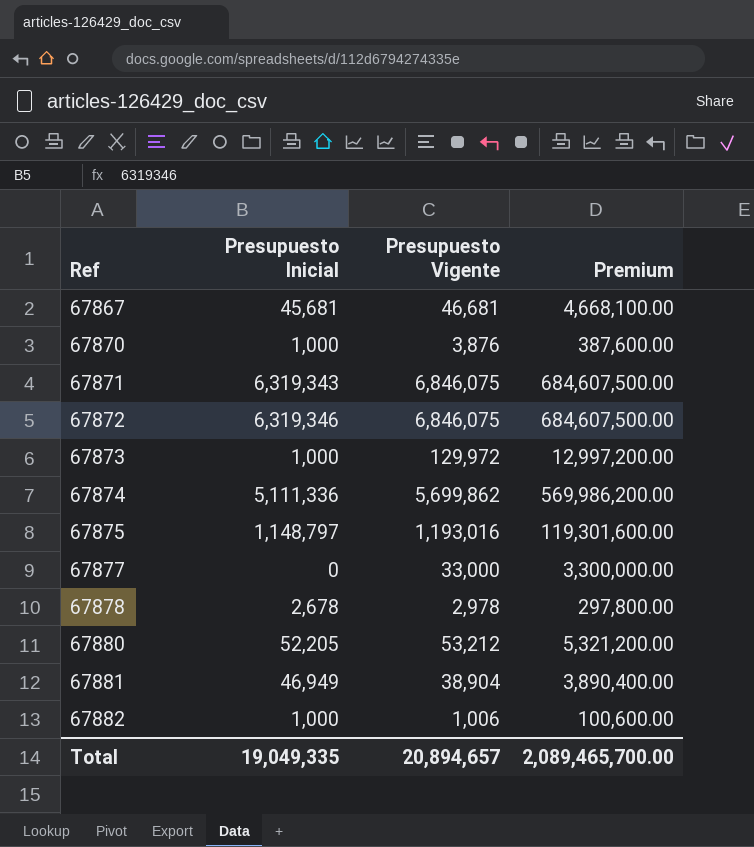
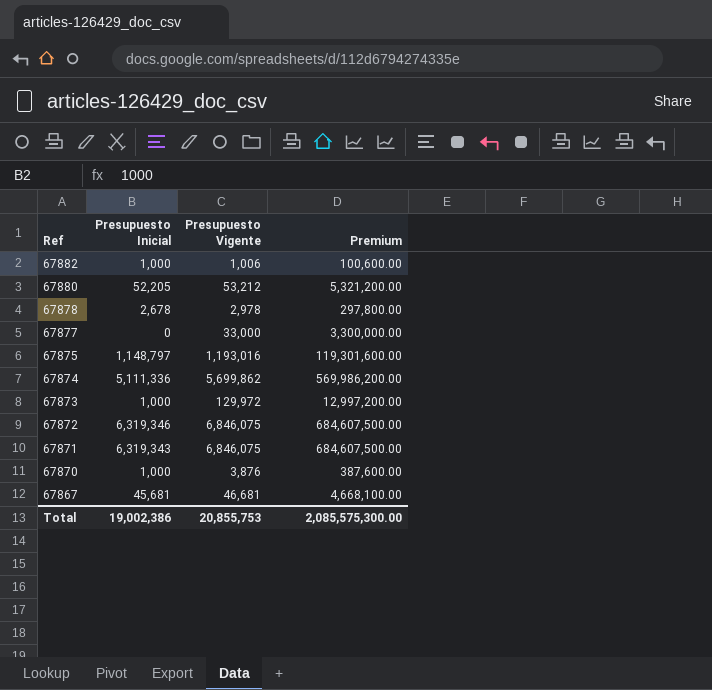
row order: Ref ascending -> Ref descending
row 67881: 46,949 | 38,904 | 3,890,400.00 -> none
Total | Presupuesto Inicial: 19,049,335 -> 19,002,386
Total | Presupuesto Vigente: 20,894,657 -> 20,855,753
Total | Premium: 2,089,465,700.00 -> 2,085,575,300.00

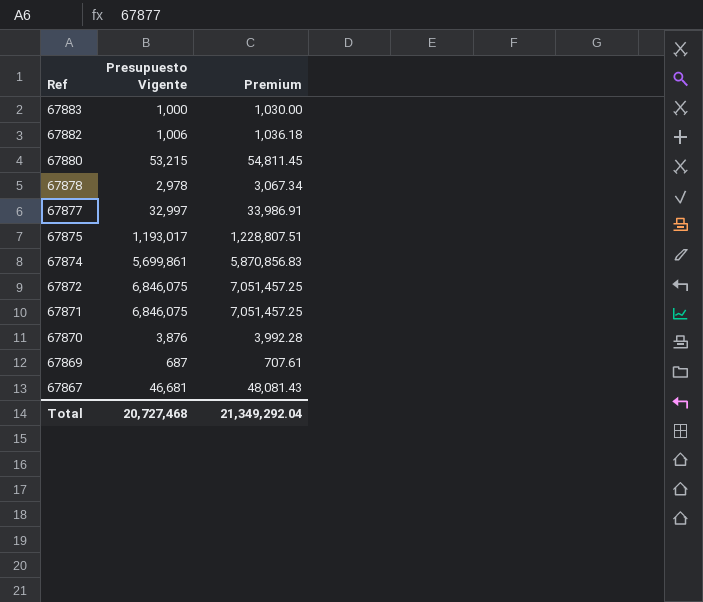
column Presupuesto Inicial | position: 2 -> none
column Premium | formula: [Presupuesto Vigente] * 100 -> [Presupuesto Vigente] * 1.03
row 67873: 1,000 | 129,972 | 12,997,200.00 -> none
row 67883: none -> 1,000 | 1,030.00
67880 | Presupuesto Vigente: 53,212 -> 53,215
67877 | Presupuesto Vigente: 33,000 -> 32,997
67875 | Presupuesto Vigente: 1,193,016 -> 1,193,017
67874 | Presupuesto Vigente: 5,699,862 -> 5,699,861
row 67869: none -> 687 | 707.61
Total | Presupuesto Vigente: 20,855,753 -> 20,727,468
Total | Premium: 2,085,575,300.00 -> 21,349,292.04

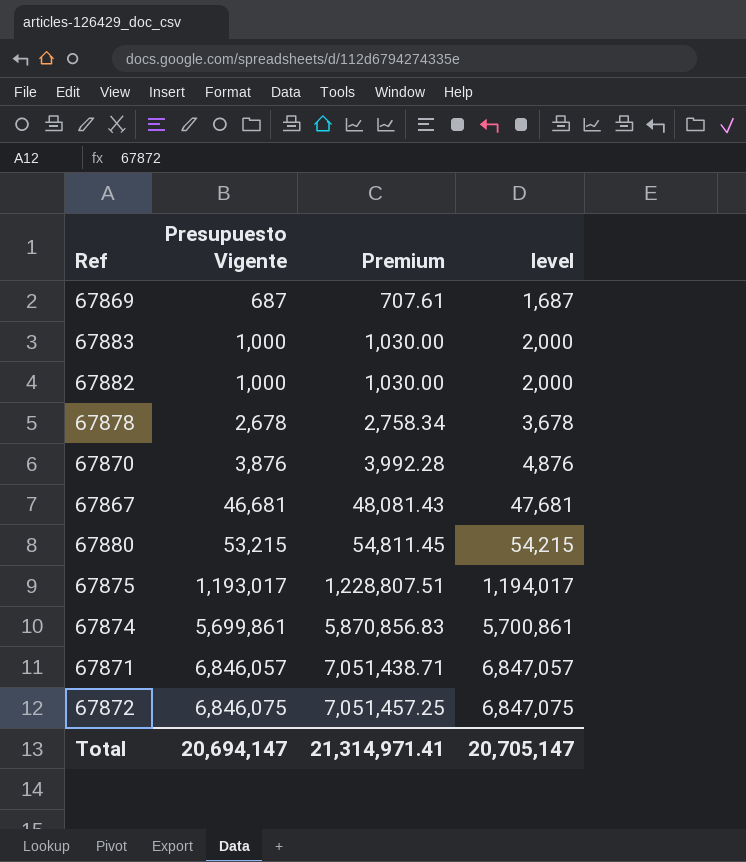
row order: Ref descending -> Presupuesto Vigente ascending
column level | formula: none -> [Presupuesto Vigente] + 1000
row 67877: 32,997 | 33,986.91 -> none
67882 | Presupuesto Vigente: 1,006 -> 1,000
67882 | Premium: 1,036.18 -> 1,030.00
67878 | Presupuesto Vigente: 2,978 -> 2,678
67878 | Premium: 3,067.34 -> 2,758.34
67871 | Presupuesto Vigente: 6,846,075 -> 6,846,057
67871 | Premium: 7,051,457.25 -> 7,051,438.71
Total | Presupuesto Vigente: 20,727,468 -> 20,694,147
Total | Premium: 21,349,292.04 -> 21,314,971.41

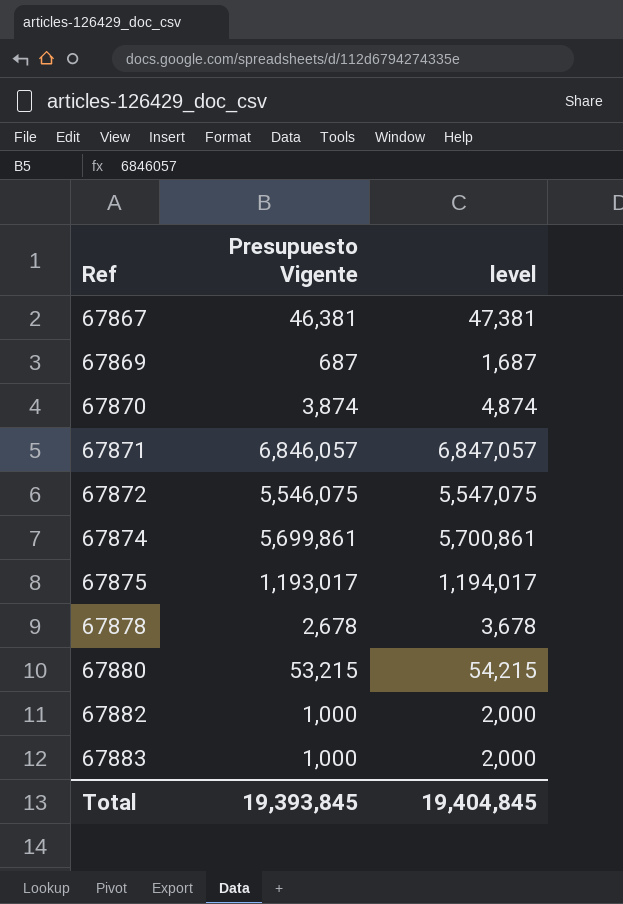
row order: Presupuesto Vigente ascending -> Ref ascending
column Premium | formula: [Presupuesto Vigente] * 1.03 -> none
67867 | Presupuesto Vigente: 46,681 -> 46,381
67867 | level: 47,681 -> 47,381
67870 | Presupuesto Vigente: 3,876 -> 3,874
67870 | level: 4,876 -> 4,874
67872 | Presupuesto Vigente: 6,846,075 -> 5,546,075
67872 | level: 6,847,075 -> 5,547,075
Total | Presupuesto Vigente: 20,694,147 -> 19,393,845
Total | level: 20,705,147 -> 19,404,845

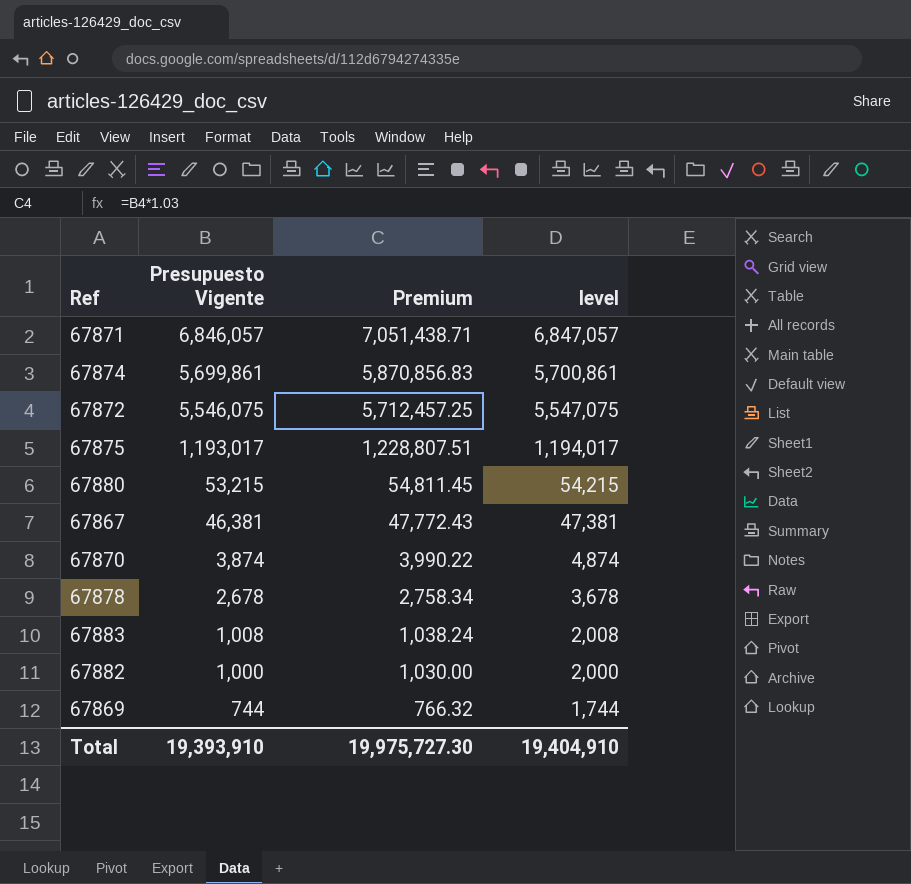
row order: Ref ascending -> Presupuesto Vigente descending
column Premium | formula: none -> [Presupuesto Vigente] * 1.03
67883 | Presupuesto Vigente: 1,000 -> 1,008
67883 | level: 2,000 -> 2,008
67869 | Presupuesto Vigente: 687 -> 744
67869 | level: 1,687 -> 1,744
Total | Presupuesto Vigente: 19,393,845 -> 19,393,910
Total | level: 19,404,845 -> 19,404,910

